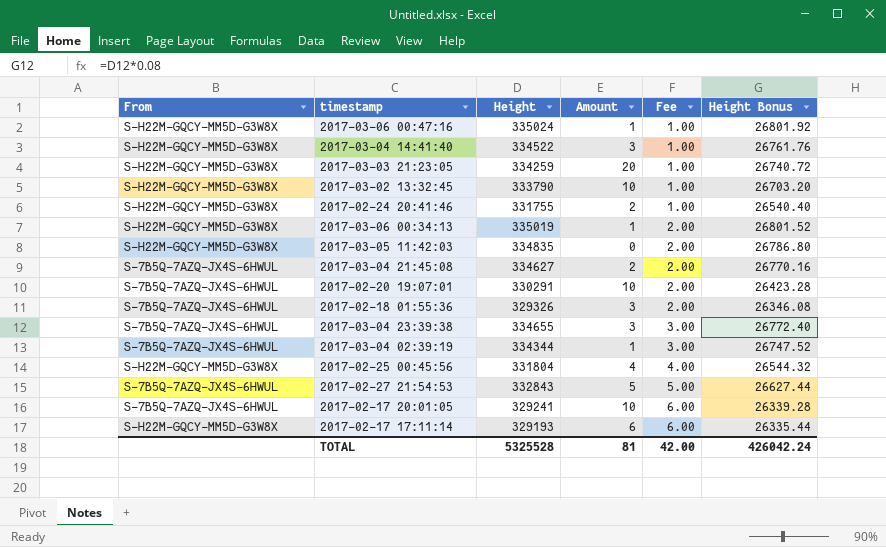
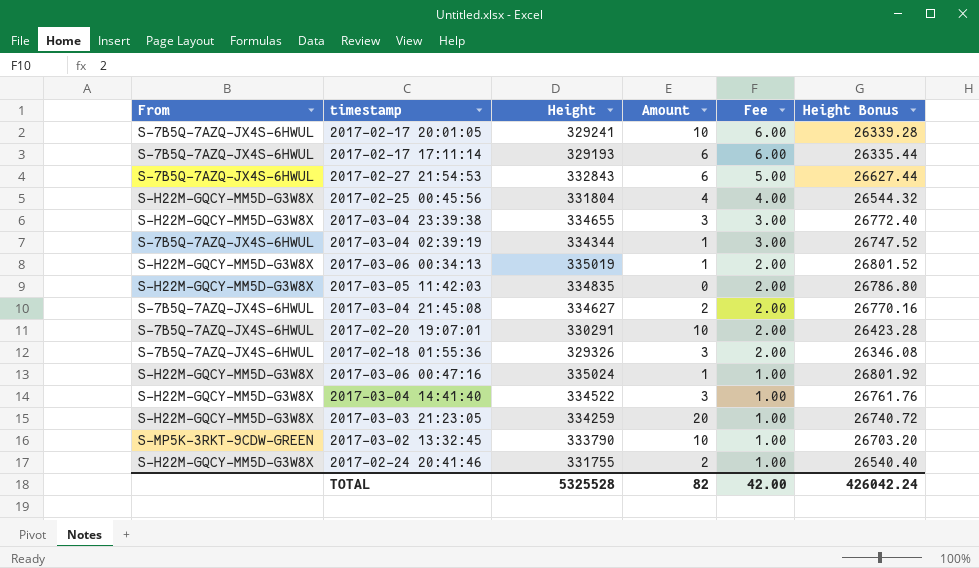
row order: Fee ascending -> Fee descending
2017-02-17 17:11:14 | From: S-H22M-GQCY-MM5D-G3W8X -> S-7B5Q-7AZQ-JX4S-6HWUL
2017-02-27 21:54:53 | Amount: 5 -> 6
2017-03-04 23:39:38 | From: S-7B5Q-7AZQ-JX4S-6HWUL -> S-H22M-GQCY-MM5D-G3W8X
2017-03-02 13:32:45 | From: S-H22M-GQCY-MM5D-G3W8X -> S-MP5K-3RKT-9CDW-GREEN
TOTAL | Amount: 81 -> 82

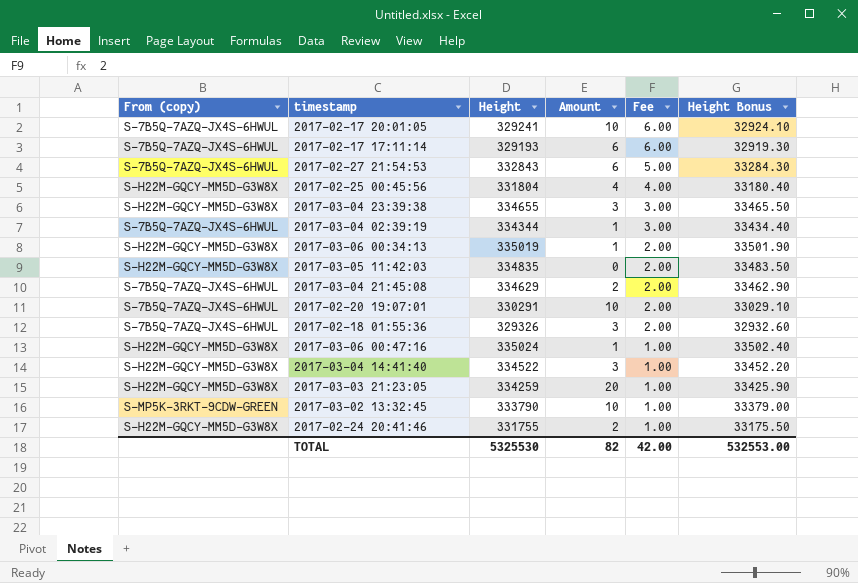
column name: From -> From (copy)
column Height Bonus | formula: [Height] * 0.08 -> [Height] * 0.1
2017-03-04 21:45:08 | Height: 334627 -> 334629
TOTAL | Height: 5325528 -> 5325530
TOTAL | Height Bonus: 426042.24 -> 532553.00

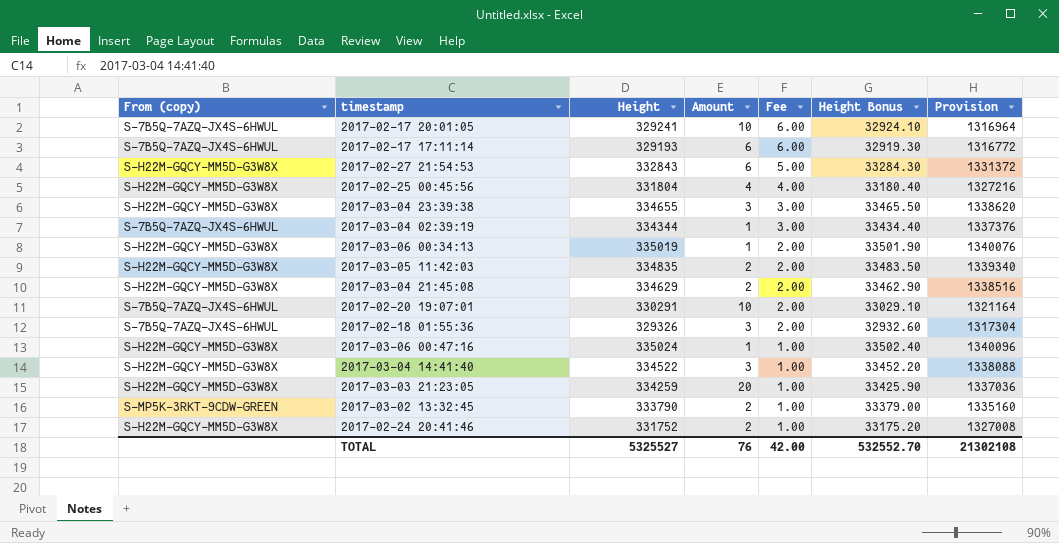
column Provision | formula: none -> [Height] * 4
2017-02-27 21:54:53 | From (copy): S-7B5Q-7AZQ-JX4S-6HWUL -> S-H22M-GQCY-MM5D-G3W8X
2017-03-05 11:42:03 | Amount: 0 -> 2
2017-03-04 21:45:08 | From (copy): S-7B5Q-7AZQ-JX4S-6HWUL -> S-H22M-GQCY-MM5D-G3W8X
2017-03-02 13:32:45 | Amount: 10 -> 2
2017-02-24 20:41:46 | Height: 331755 -> 331752
2017-02-24 20:41:46 | Height Bonus: 33175.50 -> 33175.20
TOTAL | Height: 5325530 -> 5325527
TOTAL | Amount: 82 -> 76
TOTAL | Height Bonus: 532553.00 -> 532552.70

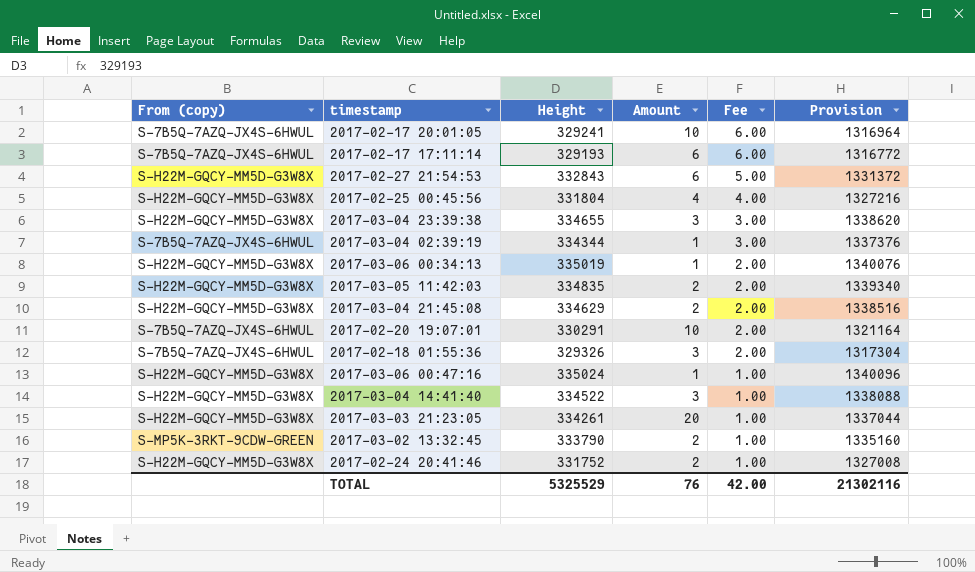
column Height Bonus | formula: [Height] * 0.1 -> none
2017-03-03 21:23:05 | Height: 334259 -> 334261
2017-03-03 21:23:05 | Provision: 1337036 -> 1337044
TOTAL | Height: 5325527 -> 5325529
TOTAL | Provision: 21302108 -> 21302116

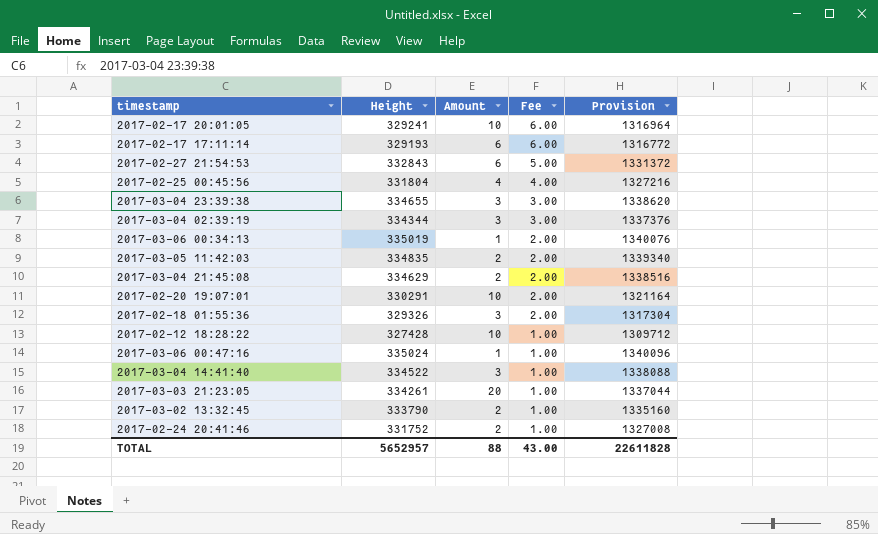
column From (copy) | position: 1 -> none
2017-03-04 02:39:19 | Amount: 1 -> 3
row 2017-02-12 18:28:22: none -> 327428 | 10 | 1.00 | 1309712
TOTAL | Height: 5325529 -> 5652957
TOTAL | Amount: 76 -> 88
TOTAL | Fee: 42.00 -> 43.00
TOTAL | Provision: 21302116 -> 22611828

